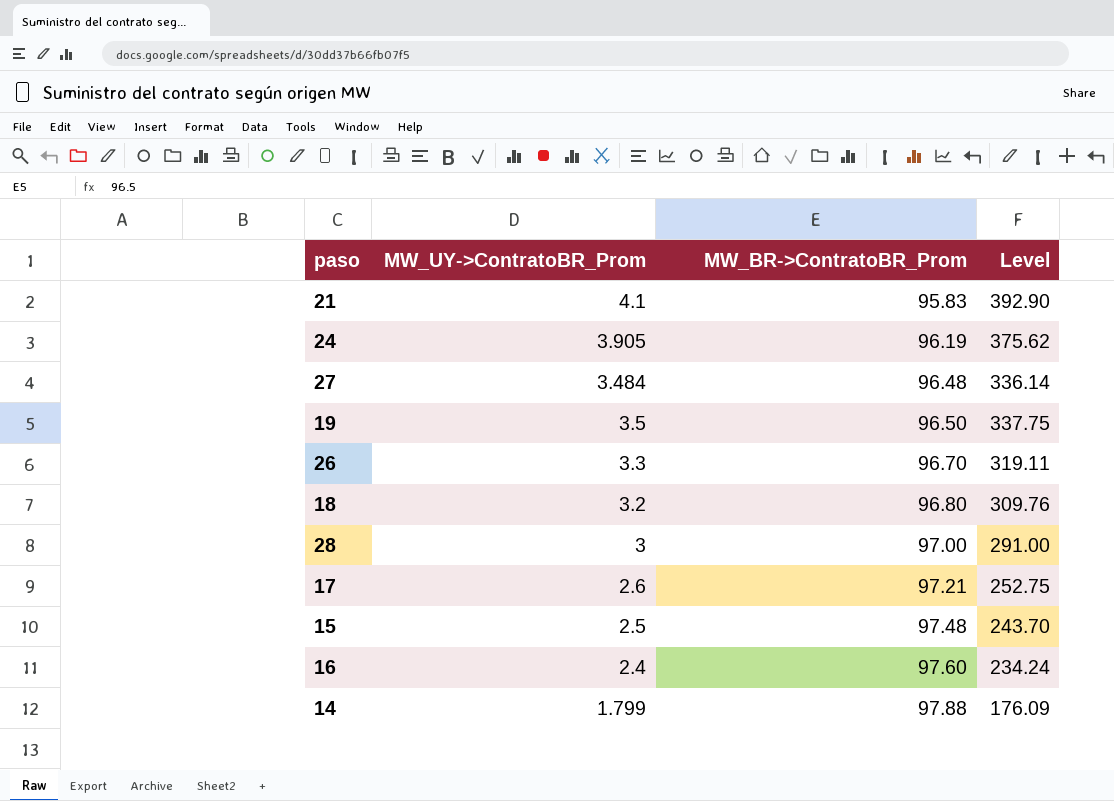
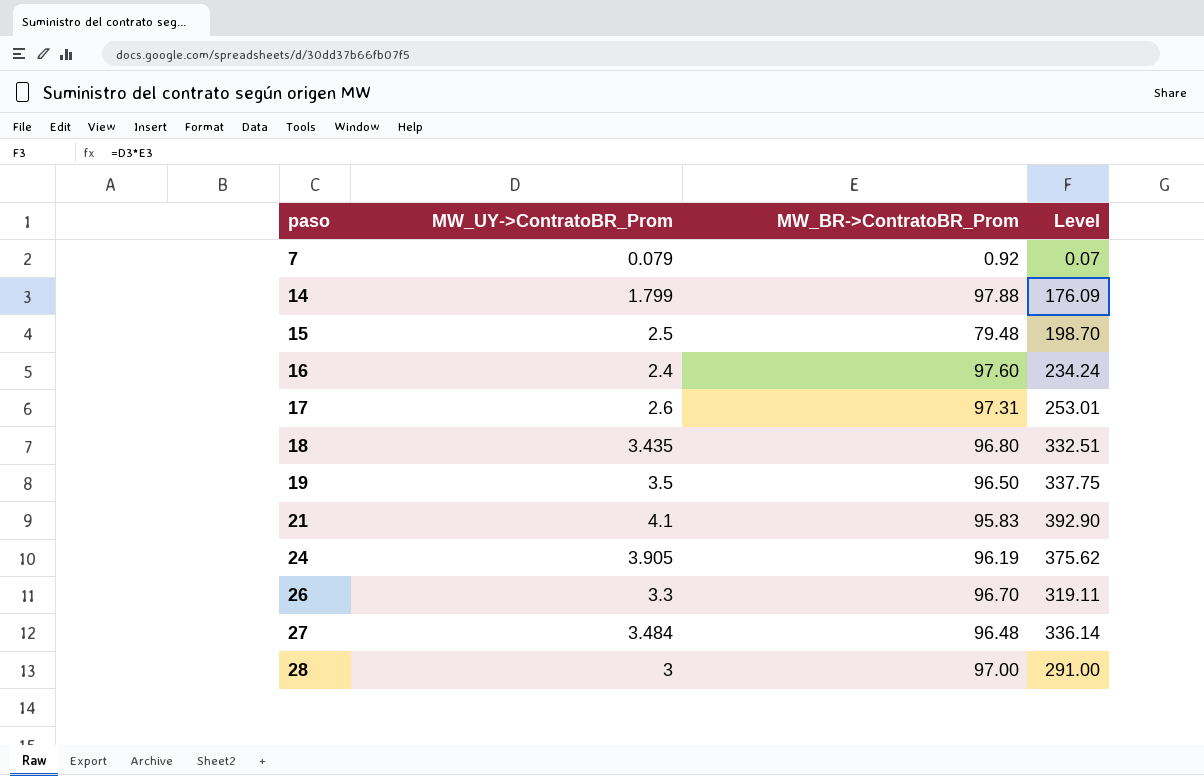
row order: MW_BR->ContratoBR_Prom ascending -> paso ascending
row 7: none -> 0.079 | 0.92 | 0.07
15 | MW_BR->ContratoBR_Prom: 97.48 -> 79.48
15 | Level: 243.70 -> 198.70
17 | MW_BR->ContratoBR_Prom: 97.21 -> 97.31
17 | Level: 252.75 -> 253.01
18 | MW_UY->ContratoBR_Prom: 3.2 -> 3.435
18 | Level: 309.76 -> 332.51

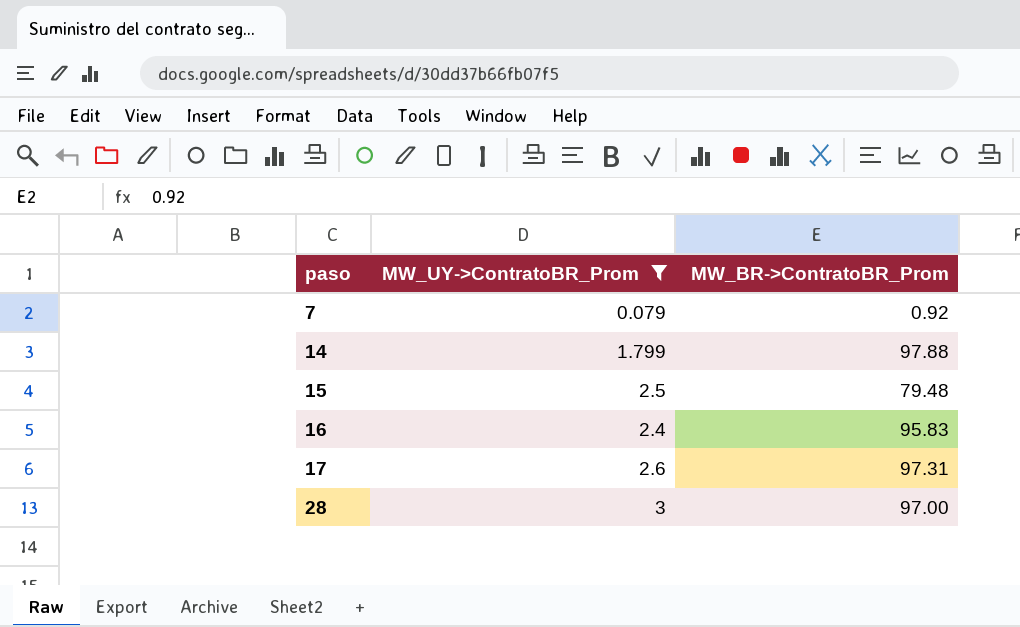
filter: none -> MW_UY->ContratoBR_Prom <= 3
column Level | formula: [MW_UY->ContratoBR_Prom] * [MW_BR->ContratoBR_Prom] -> none
16 | MW_BR->ContratoBR_Prom: 97.60 -> 95.83

